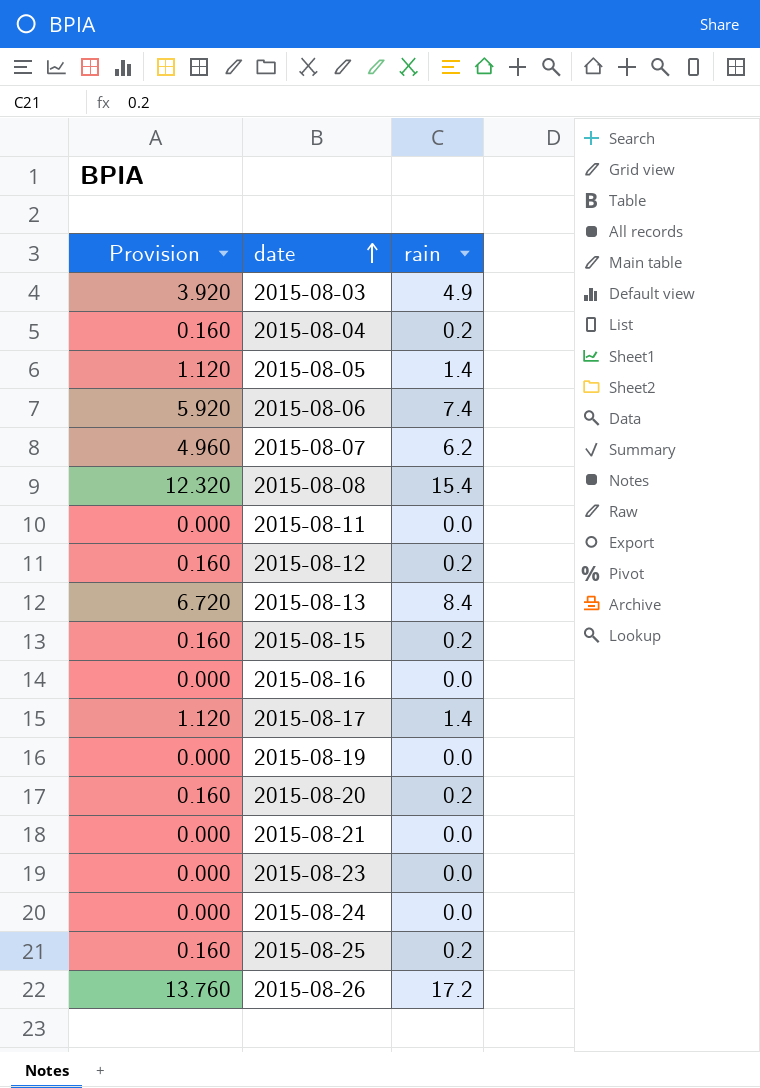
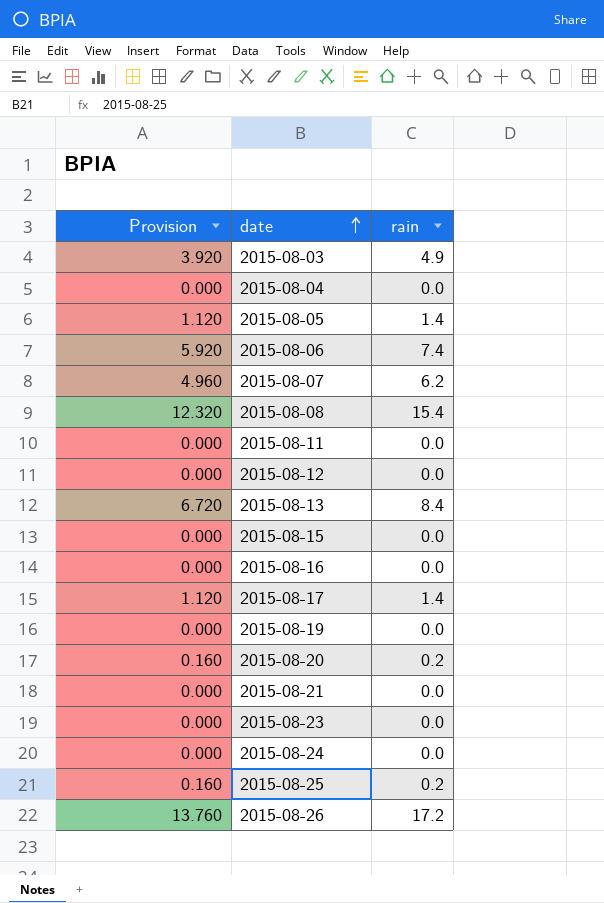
2015-08-04 | Provision: 0.160 -> 0.000
2015-08-04 | rain: 0.2 -> 0.0
2015-08-12 | Provision: 0.160 -> 0.000
2015-08-12 | rain: 0.2 -> 0.0
2015-08-15 | Provision: 0.160 -> 0.000
2015-08-15 | rain: 0.2 -> 0.0

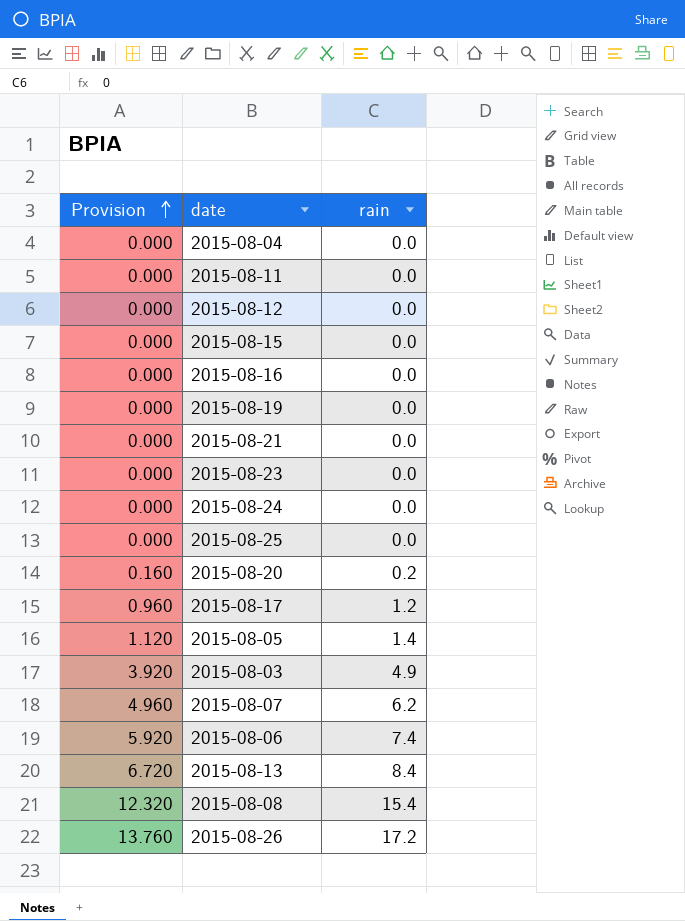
row order: date ascending -> Provision ascending
2015-08-25 | Provision: 0.160 -> 0.000
2015-08-25 | rain: 0.2 -> 0.0
2015-08-17 | Provision: 1.120 -> 0.960
2015-08-17 | rain: 1.4 -> 1.2

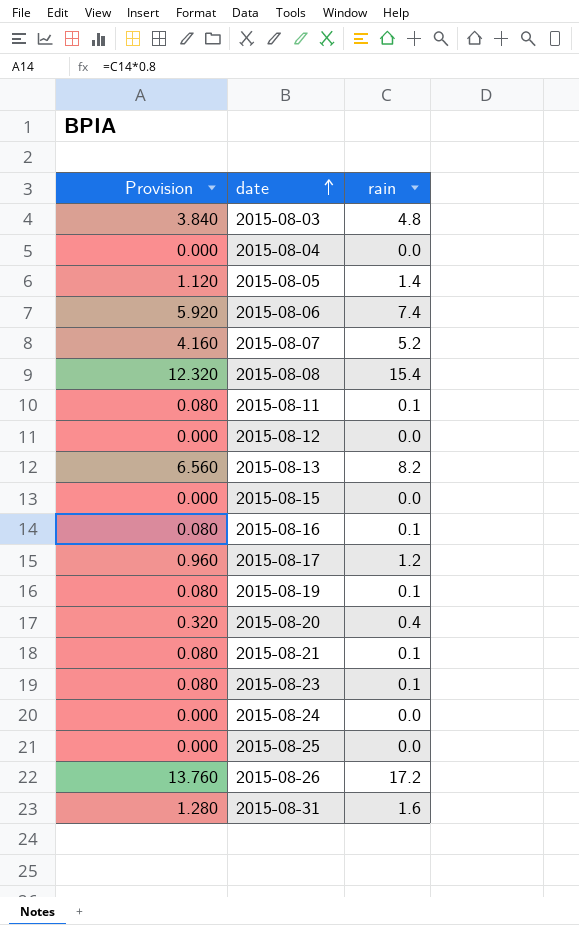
row order: Provision ascending -> date ascending
2015-08-03 | Provision: 3.920 -> 3.840
2015-08-03 | rain: 4.9 -> 4.8
2015-08-07 | Provision: 4.960 -> 4.160
2015-08-07 | rain: 6.2 -> 5.2
2015-08-11 | Provision: 0.000 -> 0.080
2015-08-11 | rain: 0.0 -> 0.1
2015-08-13 | Provision: 6.720 -> 6.560
2015-08-13 | rain: 8.4 -> 8.2
2015-08-16 | Provision: 0.000 -> 0.080
2015-08-16 | rain: 0.0 -> 0.1
2015-08-19 | Provision: 0.000 -> 0.080
2015-08-19 | rain: 0.0 -> 0.1
2015-08-20 | Provision: 0.160 -> 0.320
2015-08-20 | rain: 0.2 -> 0.4
2015-08-21 | Provision: 0.000 -> 0.080
2015-08-21 | rain: 0.0 -> 0.1
2015-08-23 | Provision: 0.000 -> 0.080
2015-08-23 | rain: 0.0 -> 0.1
row 2015-08-31: none -> 1.280 | 1.6

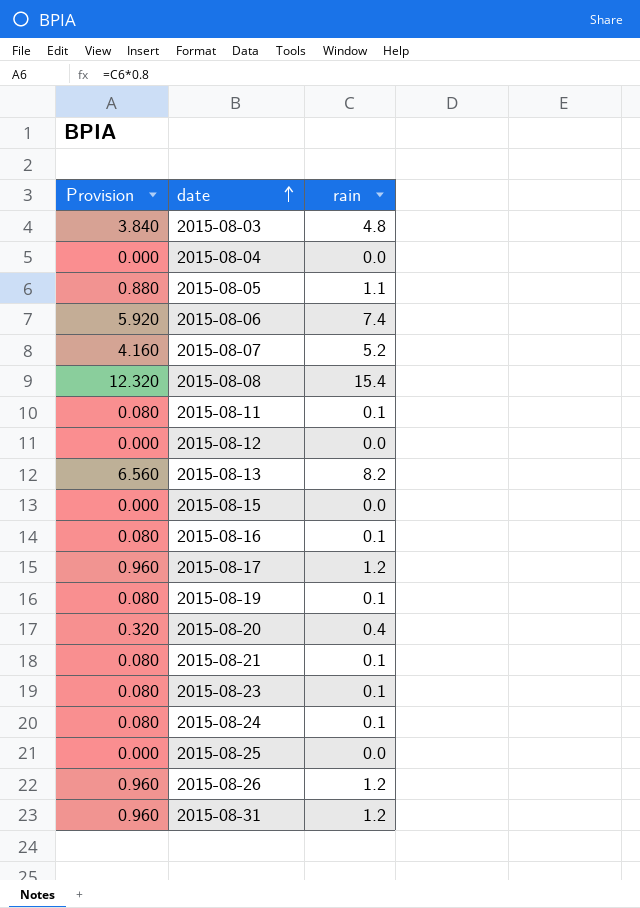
2015-08-05 | Provision: 1.120 -> 0.880
2015-08-05 | rain: 1.4 -> 1.1
2015-08-24 | Provision: 0.000 -> 0.080
2015-08-24 | rain: 0.0 -> 0.1
2015-08-26 | Provision: 13.760 -> 0.960
2015-08-26 | rain: 17.2 -> 1.2
2015-08-31 | Provision: 1.280 -> 0.960
2015-08-31 | rain: 1.6 -> 1.2

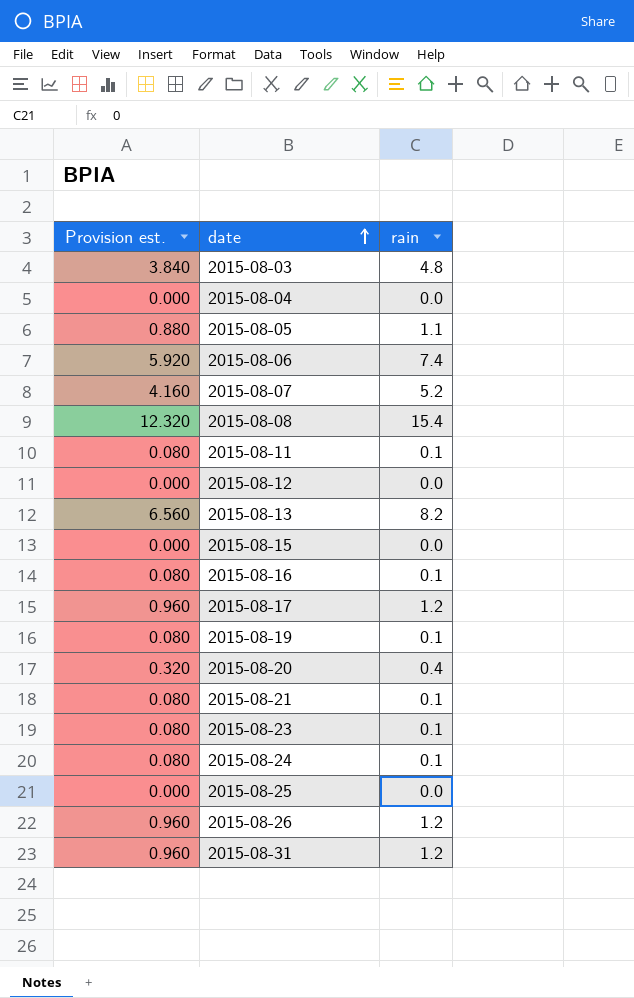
column name: Provision -> Provision est.

